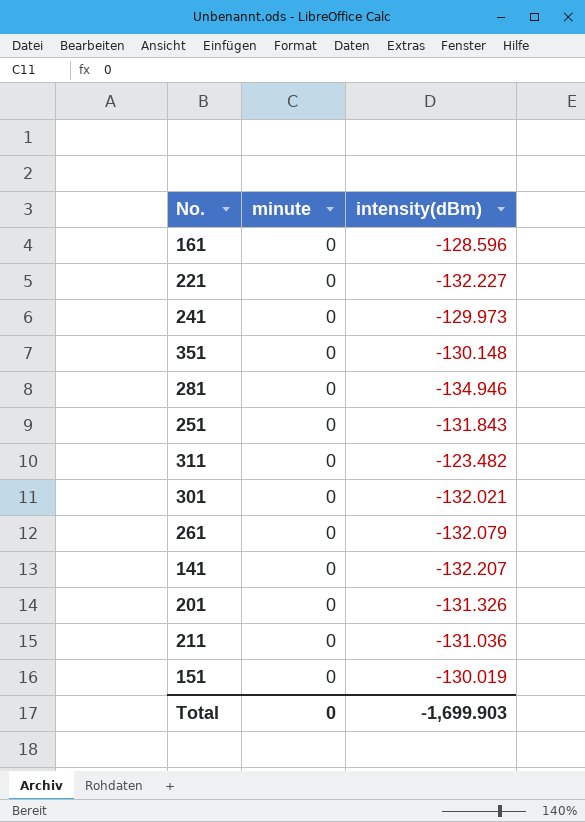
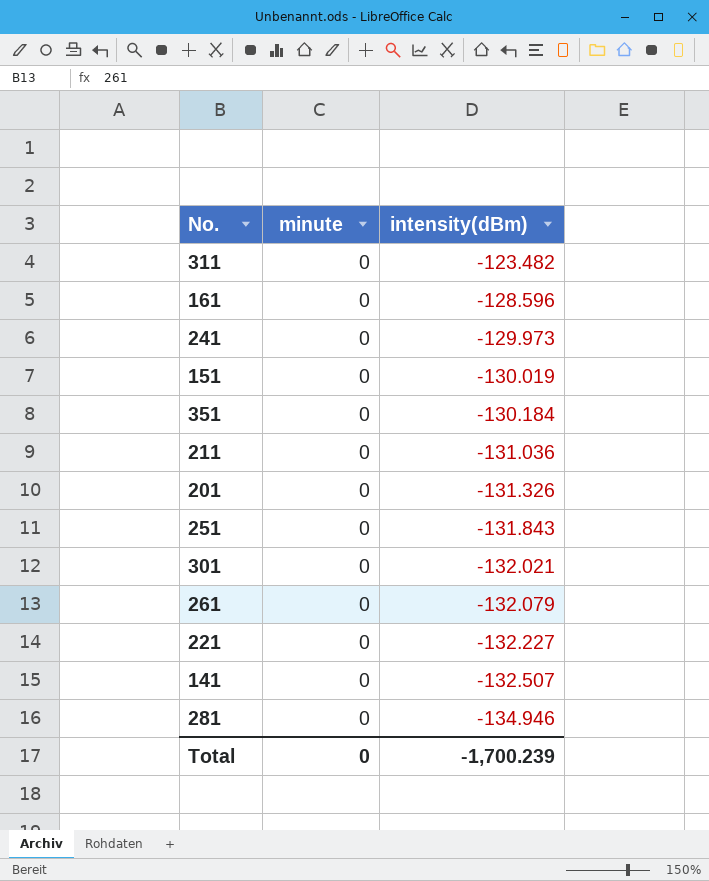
row order: none -> intensity(dBm) descending
351 | intensity(dBm): -130.148 -> -130.184
141 | intensity(dBm): -132.207 -> -132.507
Total | intensity(dBm): -1,699.903 -> -1,700.239

